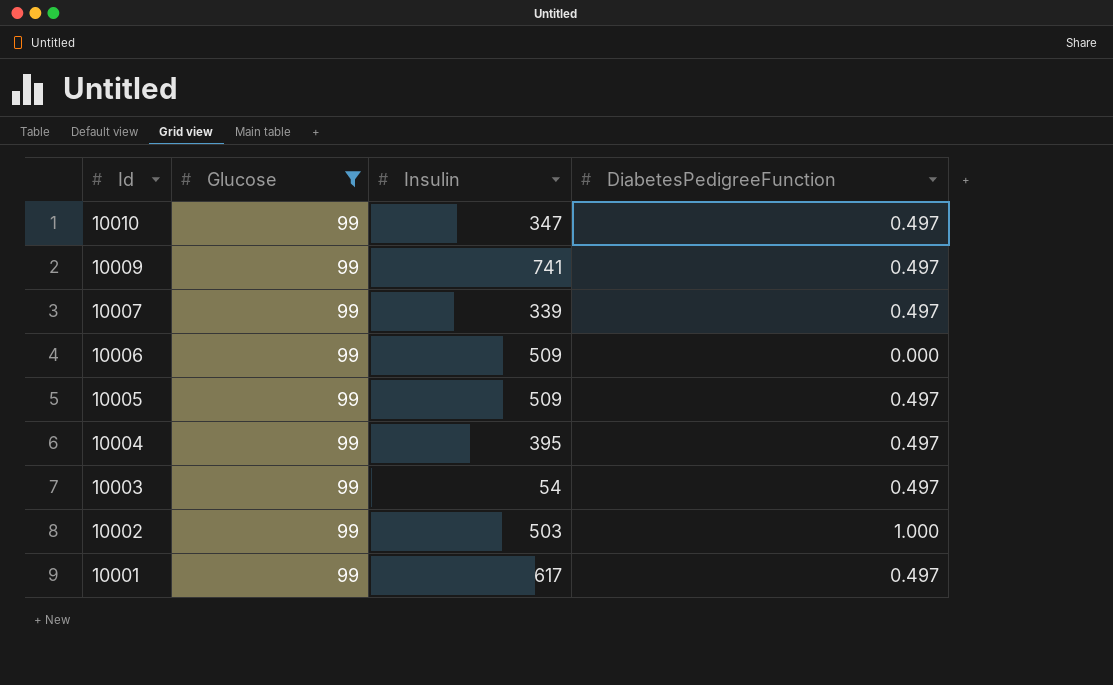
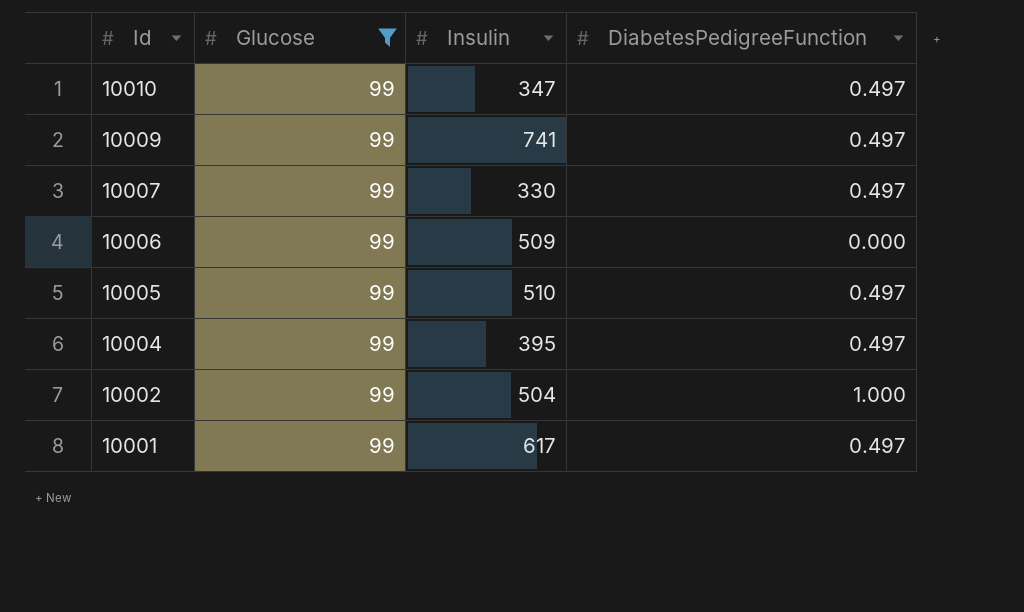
row 10003: 99 | 54 | 0.497 -> none
10007 | Insulin: 339 -> 330
10005 | Insulin: 509 -> 510
10002 | Insulin: 503 -> 504

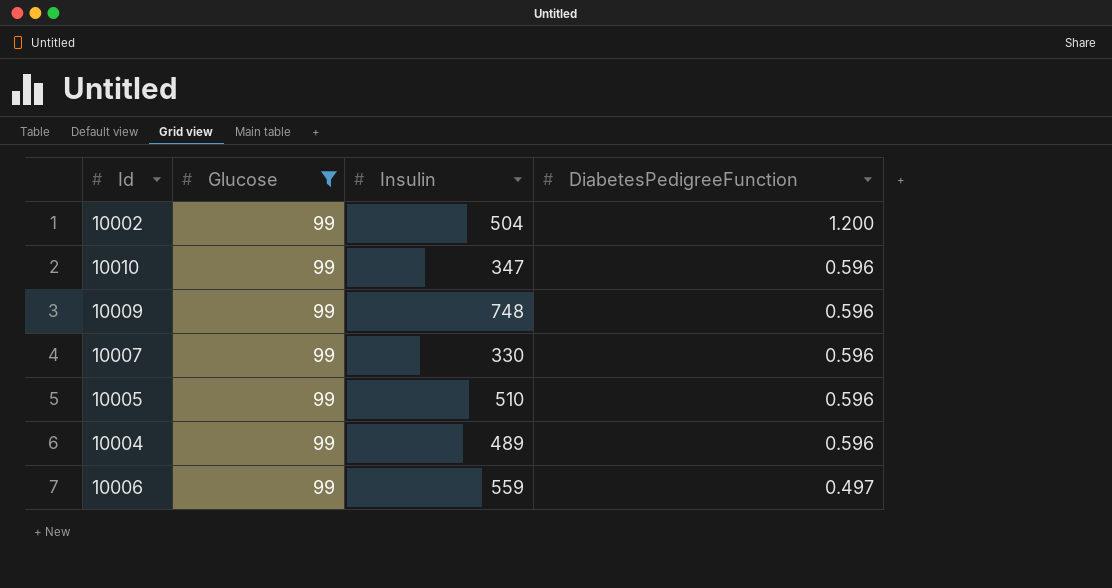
row order: Id descending -> DiabetesPedigreeFunction descending
row 10001: 99 | 617 | 0.497 -> none
10002 | DiabetesPedigreeFunction: 1.000 -> 1.200
10010 | DiabetesPedigreeFunction: 0.497 -> 0.596
10009 | Insulin: 741 -> 748
10009 | DiabetesPedigreeFunction: 0.497 -> 0.596
10007 | DiabetesPedigreeFunction: 0.497 -> 0.596
10005 | DiabetesPedigreeFunction: 0.497 -> 0.596
10004 | Insulin: 395 -> 489
10004 | DiabetesPedigreeFunction: 0.497 -> 0.596
10006 | Insulin: 509 -> 559
10006 | DiabetesPedigreeFunction: 0.000 -> 0.497

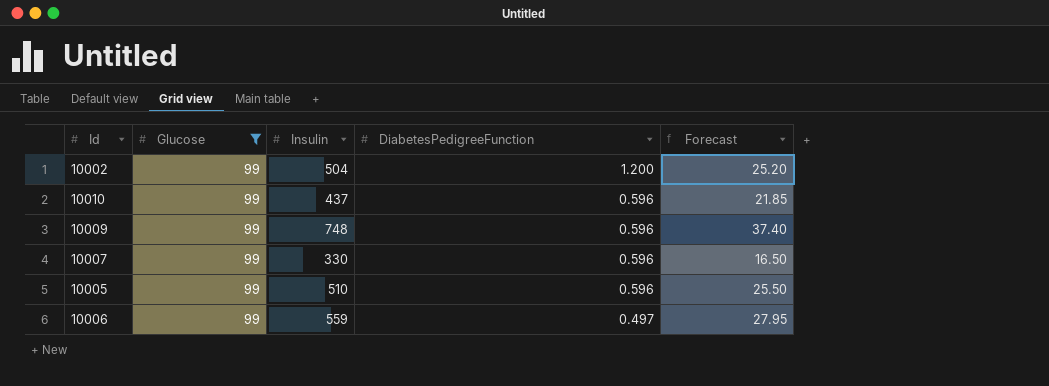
column Forecast | formula: none -> [Insulin] * 0.05
row 10004: 99 | 489 | 0.596 -> none
10010 | Insulin: 347 -> 437

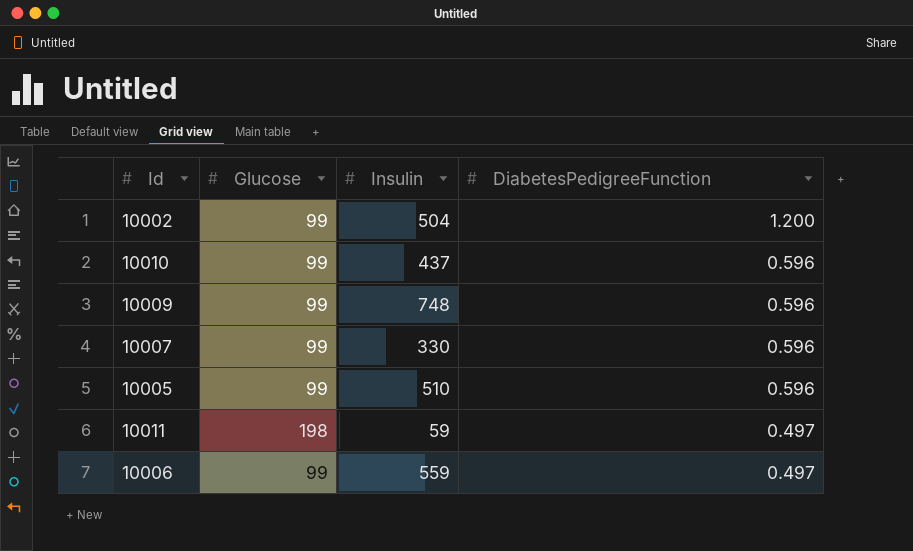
filter: Glucose = 99 -> none
column Forecast | formula: [Insulin] * 0.05 -> none

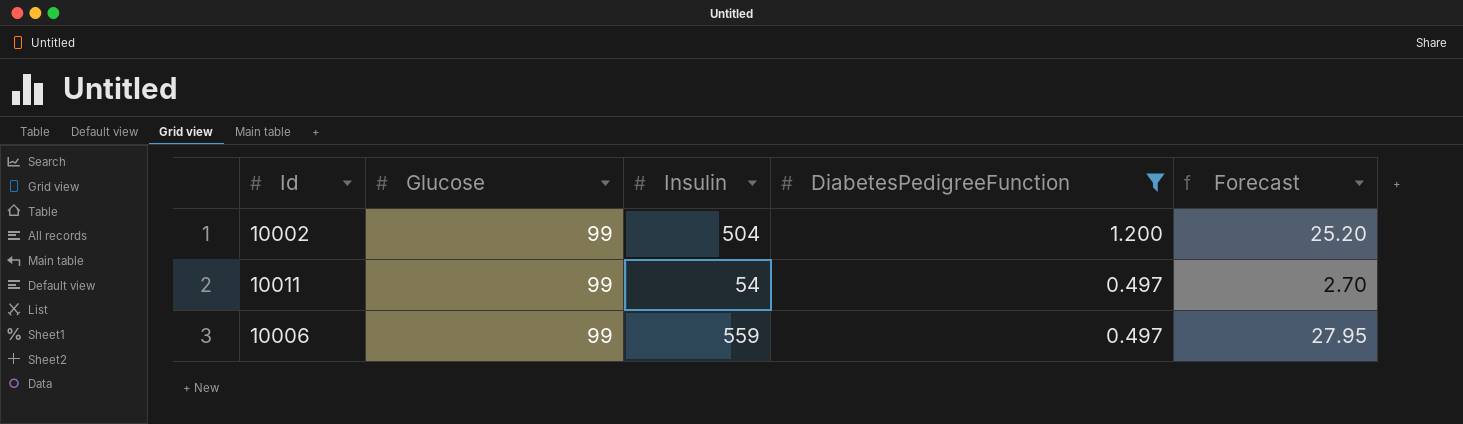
filter: none -> DiabetesPedigreeFunction != 0.596
column Forecast | formula: none -> [Insulin] * 0.05
10011 | Glucose: 198 -> 99
10011 | Insulin: 59 -> 54

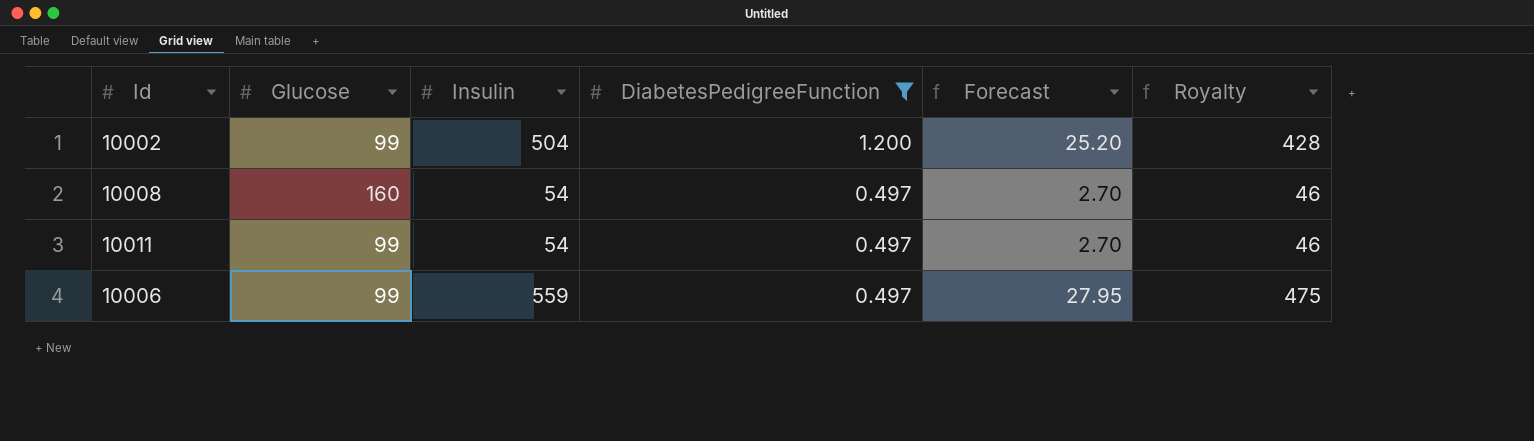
column Royalty | formula: none -> [Insulin] * 0.85
row 10008: none -> 160 | 54 | 0.497 | 2.70 | 46

